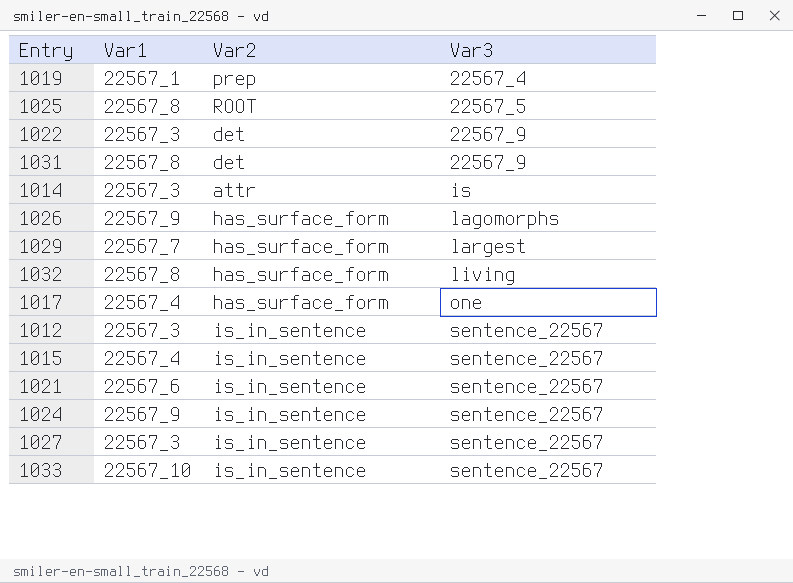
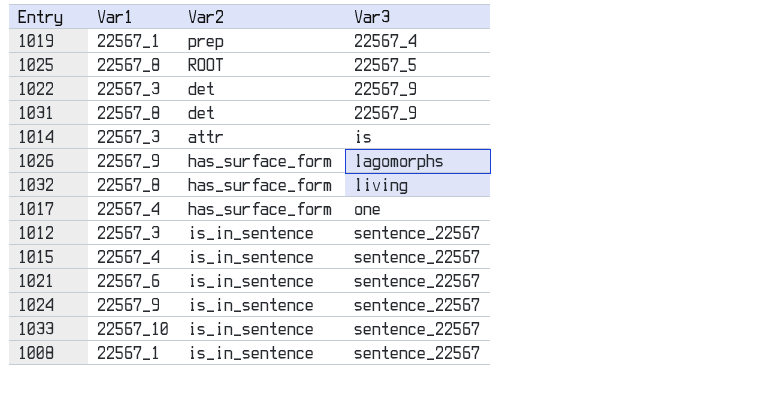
row 1029: 22567_7 | has_surface_form | largest -> none
row 1027: 22567_3 | is_in_sentence | sentence_22567 -> none
row 1008: none -> 22567_1 | is_in_sentence | sentence_22567

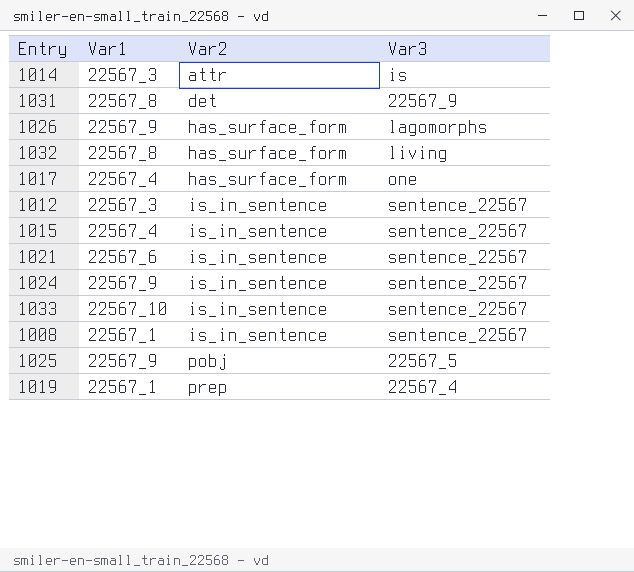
row order: Var3 ascending -> Var2 ascending
row 1022: 22567_3 | det | 22567_9 -> none
1025 | Var1: 22567_8 -> 22567_9
1025 | Var2: ROOT -> pobj

